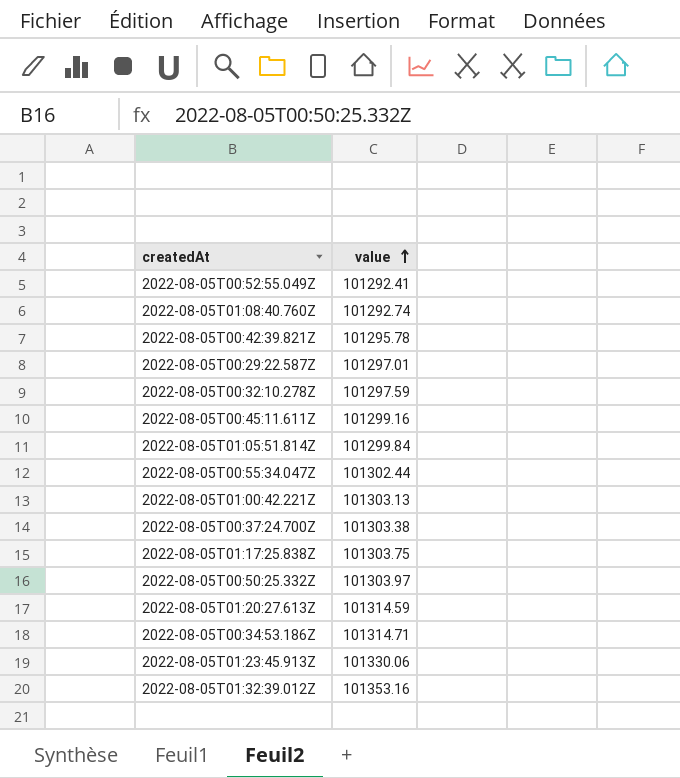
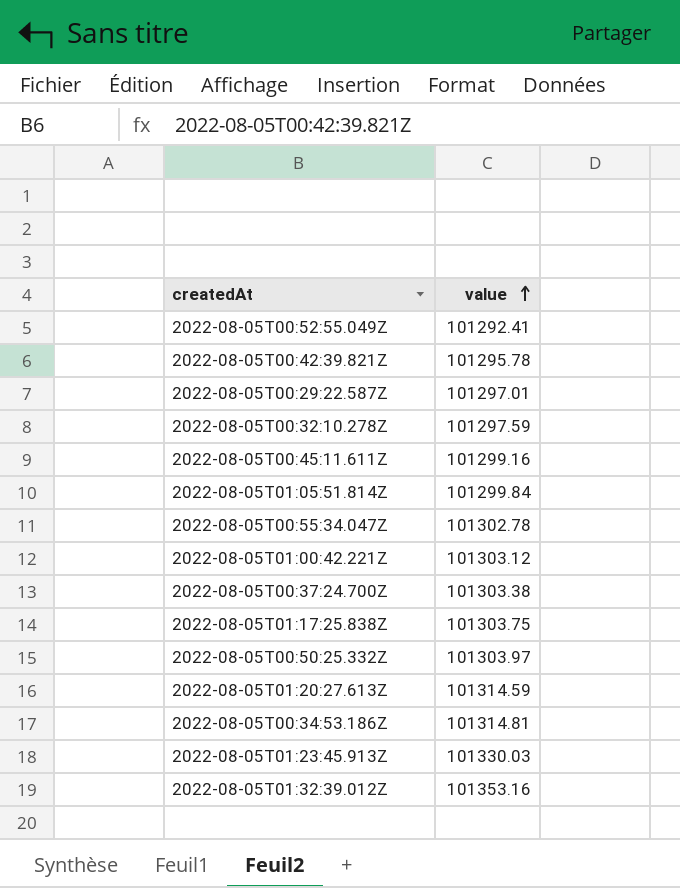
row 2022-08-05T01:08:40.760Z: 101292.74 -> none
2022-08-05T00:55:34.047Z | value: 101302.44 -> 101302.78
2022-08-05T01:00:42.221Z | value: 101303.13 -> 101303.12
2022-08-05T00:34:53.186Z | value: 101314.71 -> 101314.81
2022-08-05T01:23:45.913Z | value: 101330.06 -> 101330.03

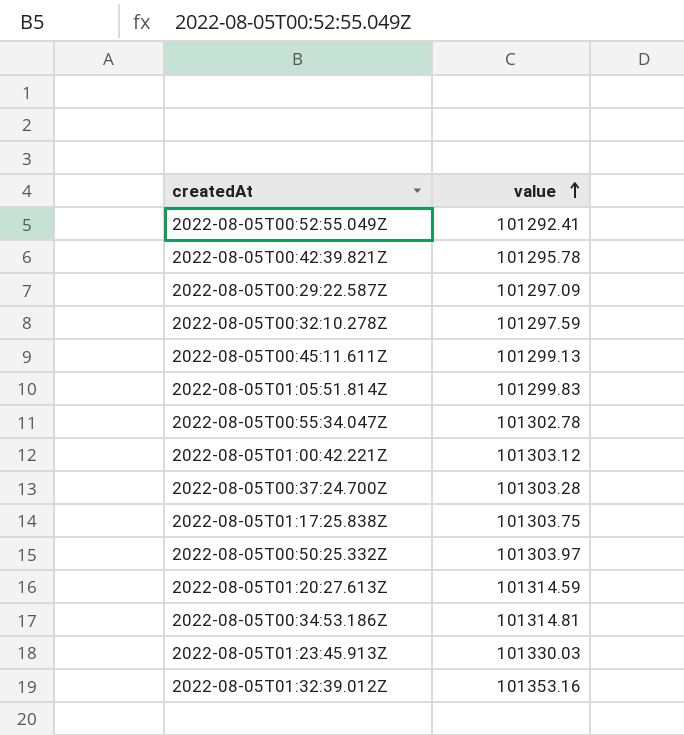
2022-08-05T00:29:22.587Z | value: 101297.01 -> 101297.09
2022-08-05T00:45:11.611Z | value: 101299.16 -> 101299.13
2022-08-05T01:05:51.814Z | value: 101299.84 -> 101299.83
2022-08-05T00:37:24.700Z | value: 101303.38 -> 101303.28

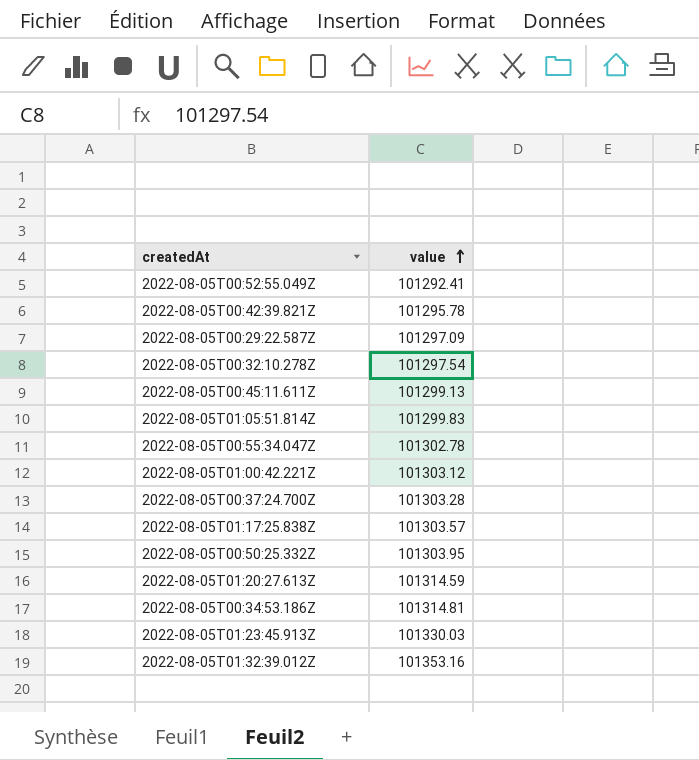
2022-08-05T00:32:10.278Z | value: 101297.59 -> 101297.54
2022-08-05T01:17:25.838Z | value: 101303.75 -> 101303.57
2022-08-05T00:50:25.332Z | value: 101303.97 -> 101303.95

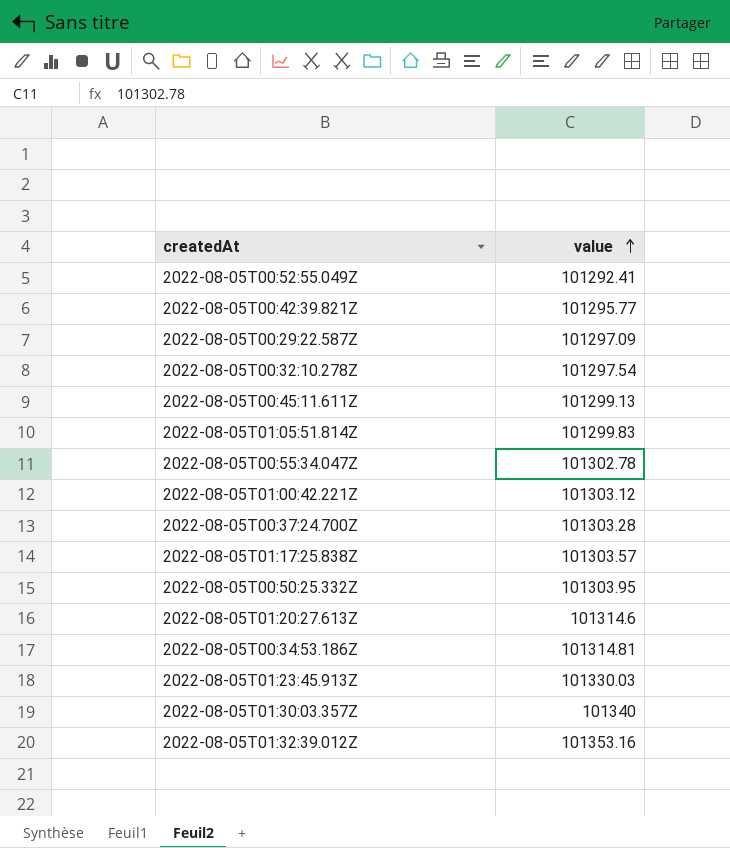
2022-08-05T00:42:39.821Z | value: 101295.78 -> 101295.77
2022-08-05T01:20:27.613Z | value: 101314.59 -> 101314.6
row 2022-08-05T01:30:03.357Z: none -> 101340

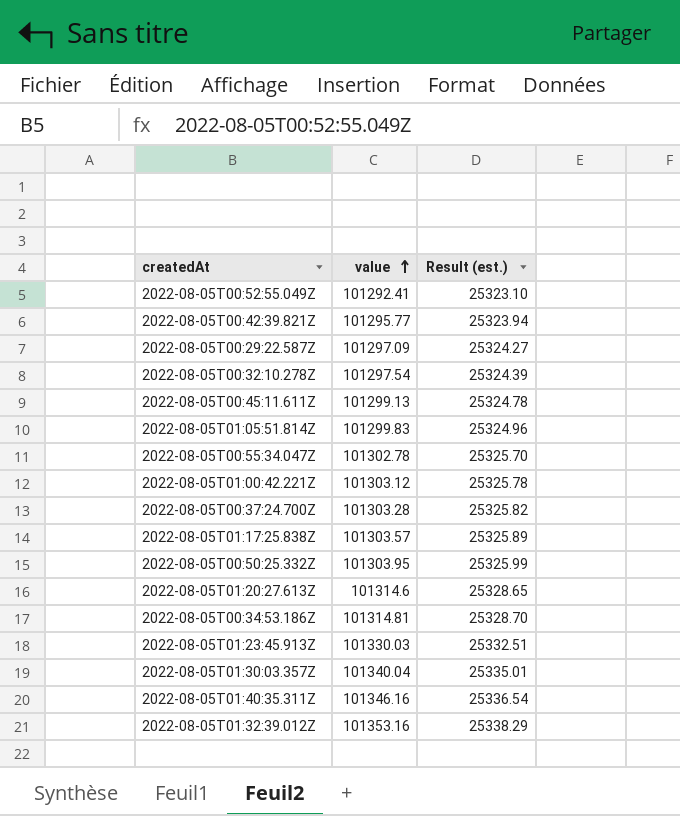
column Result (est.) | formula: none -> [value] * 0.25
2022-08-05T01:30:03.357Z | value: 101340 -> 101340.04
row 2022-08-05T01:40:35.311Z: none -> 101346.16 | 25336.54

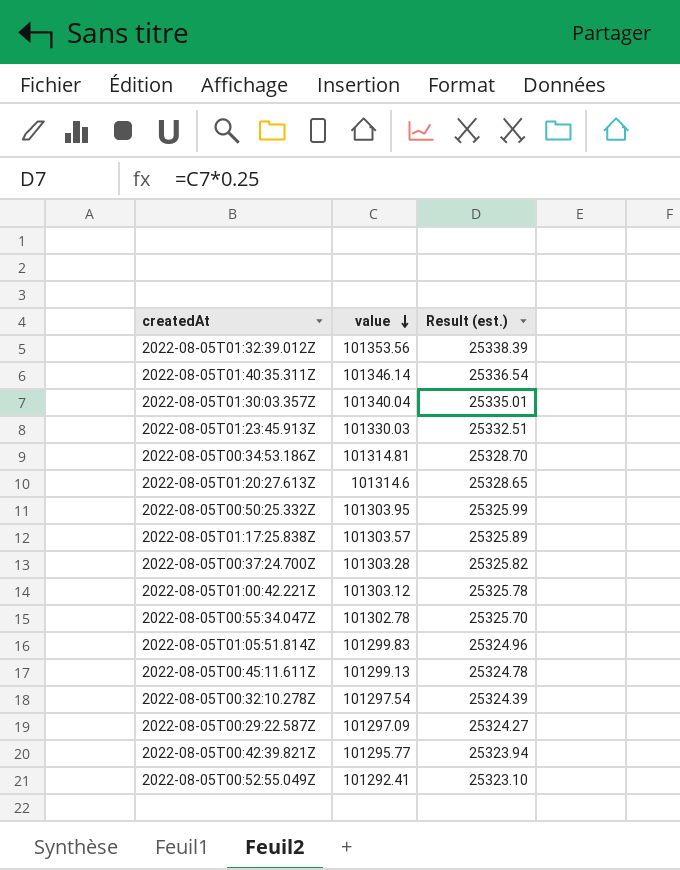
row order: value ascending -> value descending
2022-08-05T01:32:39.012Z | value: 101353.16 -> 101353.56
2022-08-05T01:32:39.012Z | Result (est.): 25338.29 -> 25338.39
2022-08-05T01:40:35.311Z | value: 101346.16 -> 101346.14

